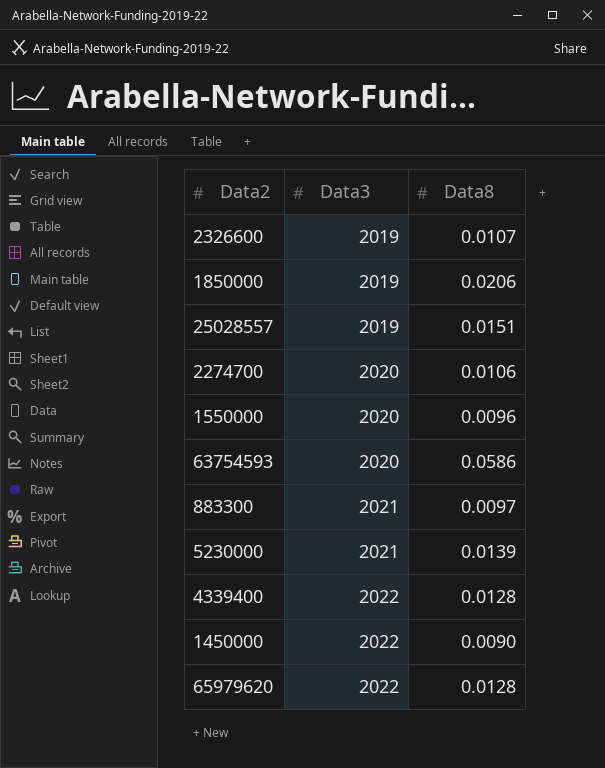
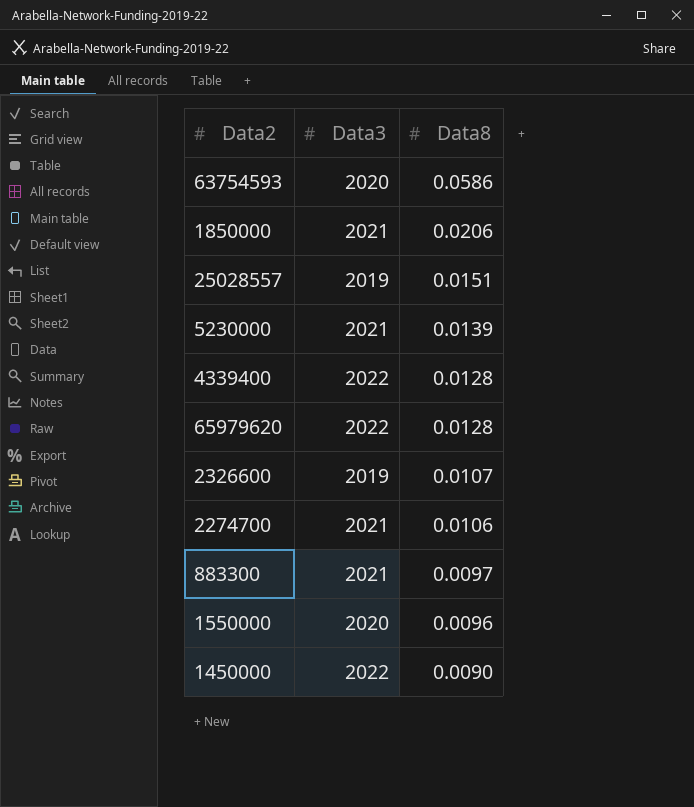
row order: Data3 ascending -> Data8 descending
1850000 | Data3: 2019 -> 2021
2274700 | Data3: 2020 -> 2021

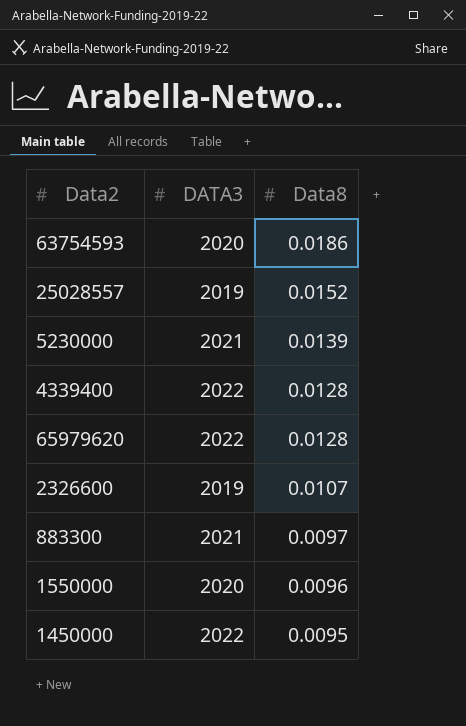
column name: Data3 -> DATA3
row 1850000: 2021 | 0.0206 -> none
row 2274700: 2021 | 0.0106 -> none
63754593 | Data8: 0.0586 -> 0.0186
25028557 | Data8: 0.0151 -> 0.0152
1450000 | Data8: 0.0090 -> 0.0095

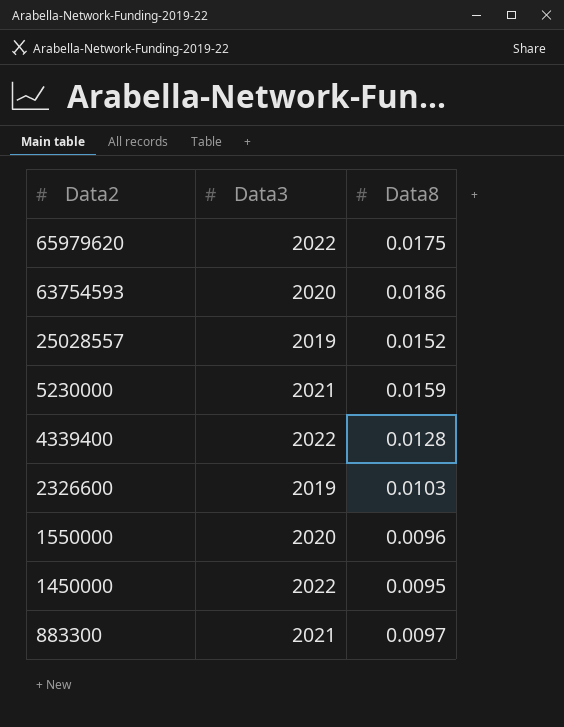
row order: Data8 descending -> Data2 descending
column name: DATA3 -> Data3
65979620 | Data8: 0.0128 -> 0.0175
5230000 | Data8: 0.0139 -> 0.0159
2326600 | Data8: 0.0107 -> 0.0103

